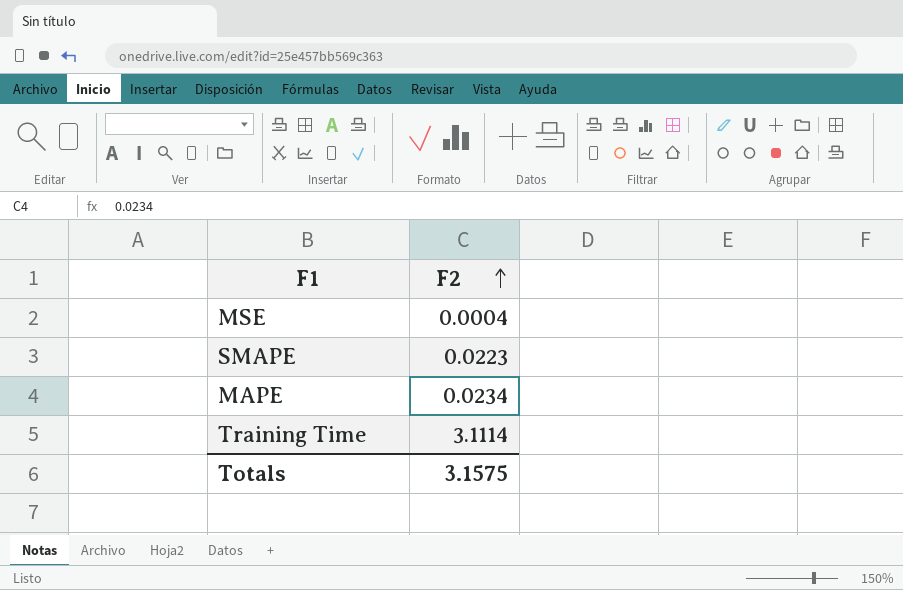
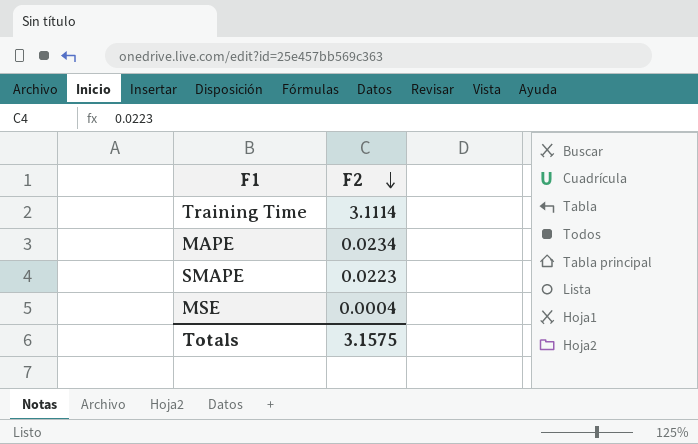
row order: F2 ascending -> F2 descending

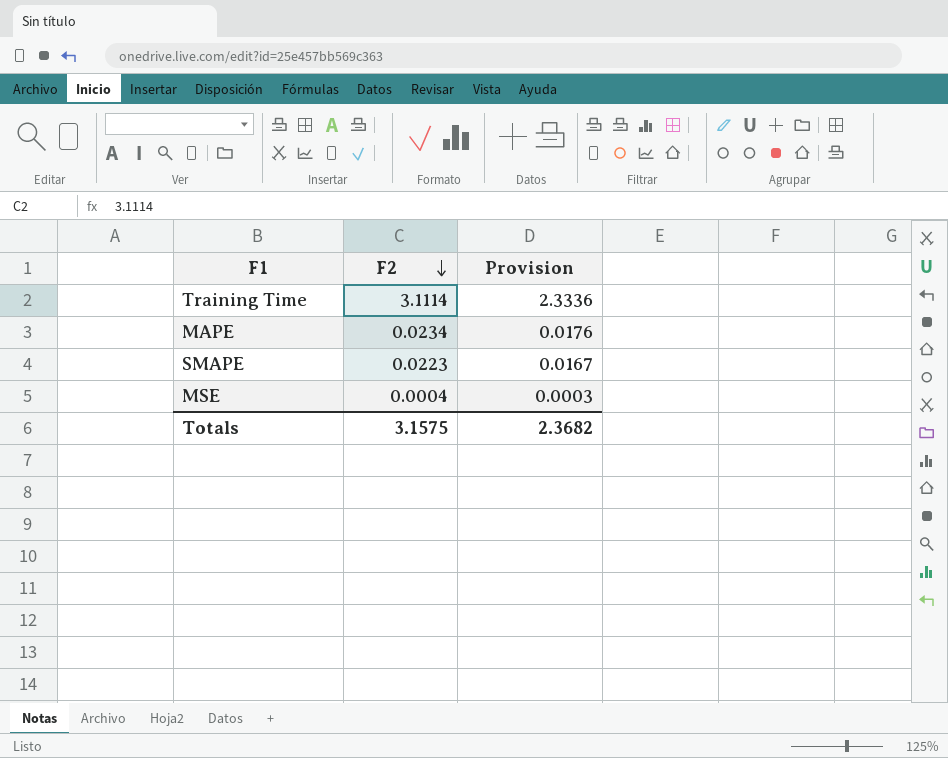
column Provision | formula: none -> [F2] * 0.75

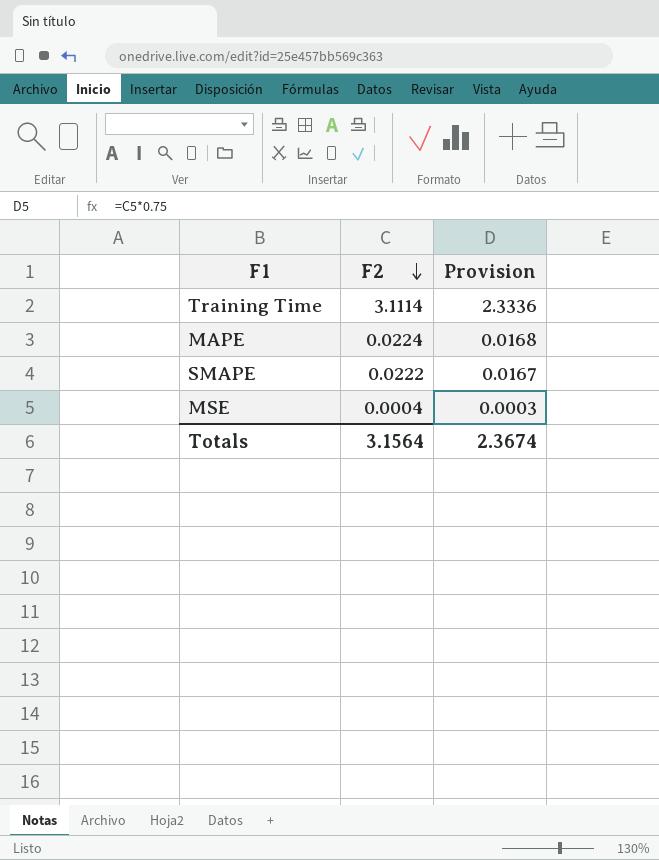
MAPE | F2: 0.0234 -> 0.0224
MAPE | Provision: 0.0176 -> 0.0168
SMAPE | F2: 0.0223 -> 0.0222
Totals | F2: 3.1575 -> 3.1564
Totals | Provision: 2.3682 -> 2.3674

